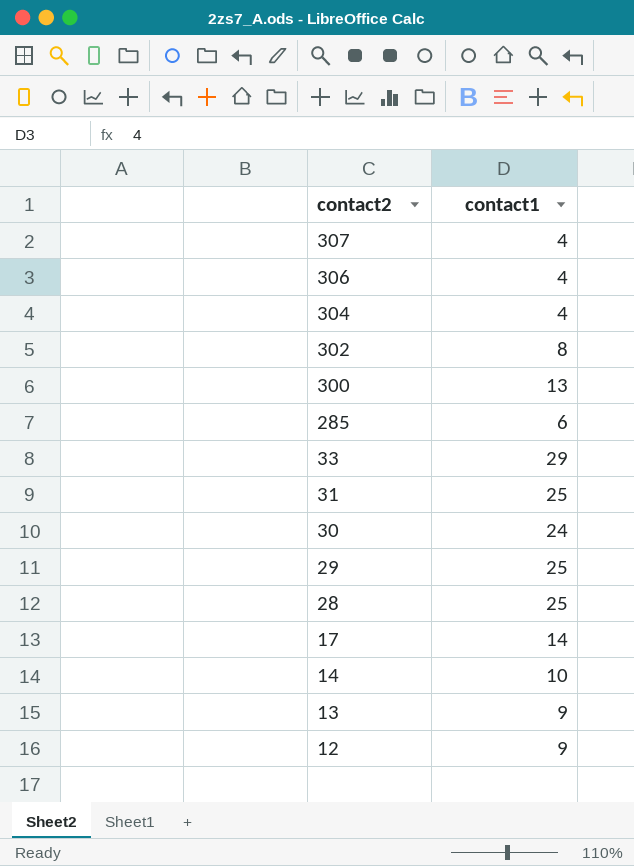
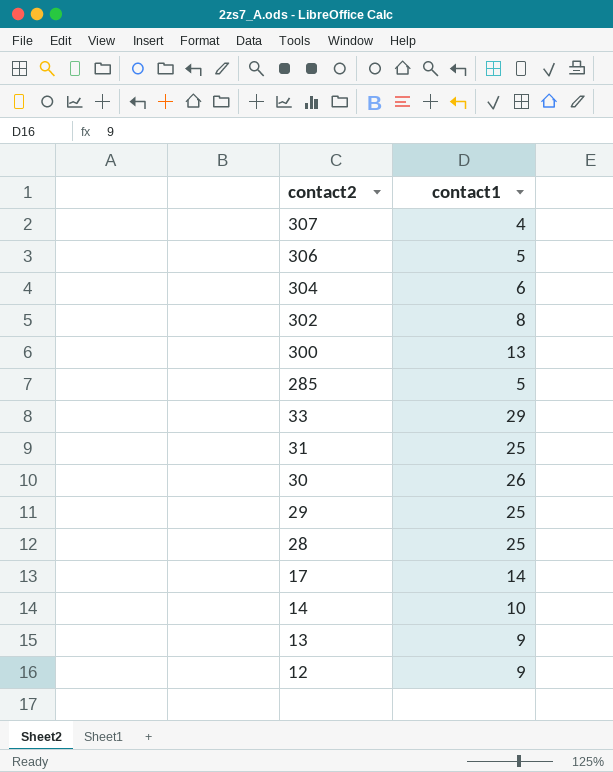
306 | contact1: 4 -> 5
304 | contact1: 4 -> 6
285 | contact1: 6 -> 5
30 | contact1: 24 -> 26

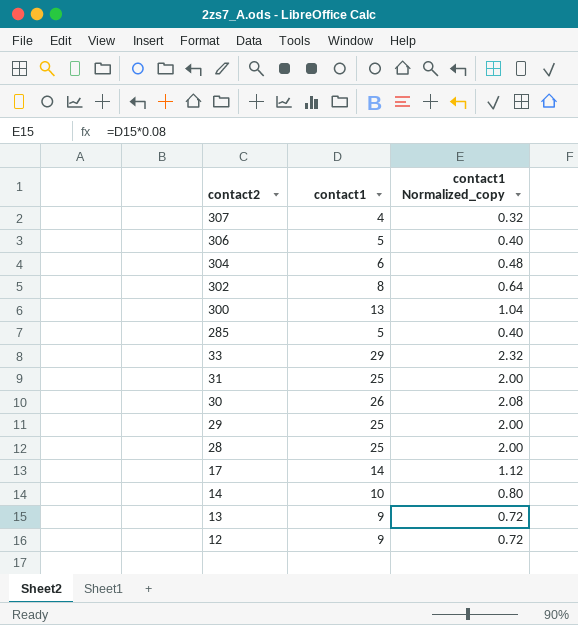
column contact1 Normalized_copy | formula: none -> [contact1] * 0.08

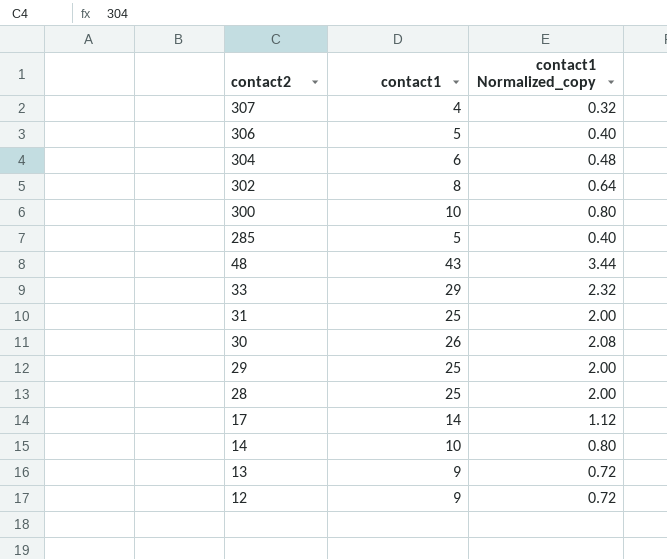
300 | contact1: 13 -> 10
300 | contact1 Normalized_copy: 1.04 -> 0.80
row 48: none -> 43 | 3.44

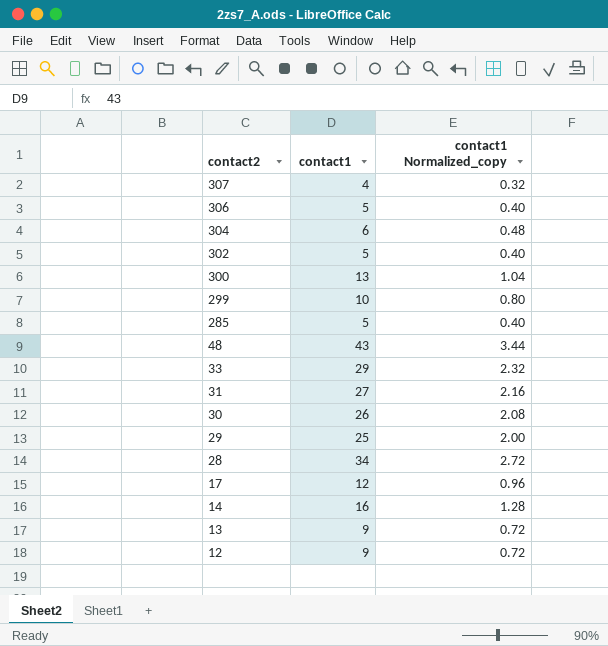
302 | contact1: 8 -> 5
302 | contact1 Normalized_copy: 0.64 -> 0.40
300 | contact1: 10 -> 13
300 | contact1 Normalized_copy: 0.80 -> 1.04
row 299: none -> 10 | 0.80
31 | contact1: 25 -> 27
31 | contact1 Normalized_copy: 2.00 -> 2.16
28 | contact1: 25 -> 34
28 | contact1 Normalized_copy: 2.00 -> 2.72
17 | contact1: 14 -> 12
17 | contact1 Normalized_copy: 1.12 -> 0.96
14 | contact1: 10 -> 16
14 | contact1 Normalized_copy: 0.80 -> 1.28

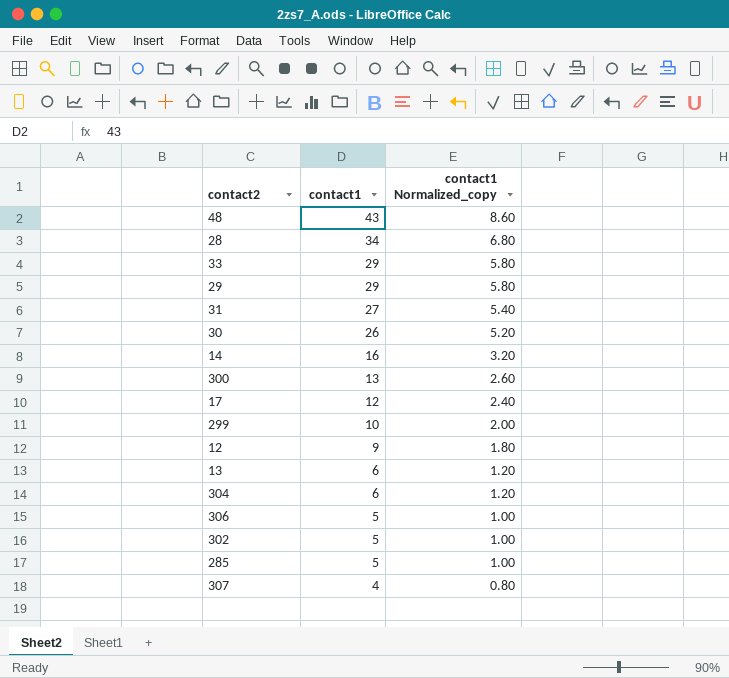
row order: contact2 descending -> contact1 descending
column contact1 Normalized_copy | formula: [contact1] * 0.08 -> [contact1] * 0.2
29 | contact1: 25 -> 29
13 | contact1: 9 -> 6

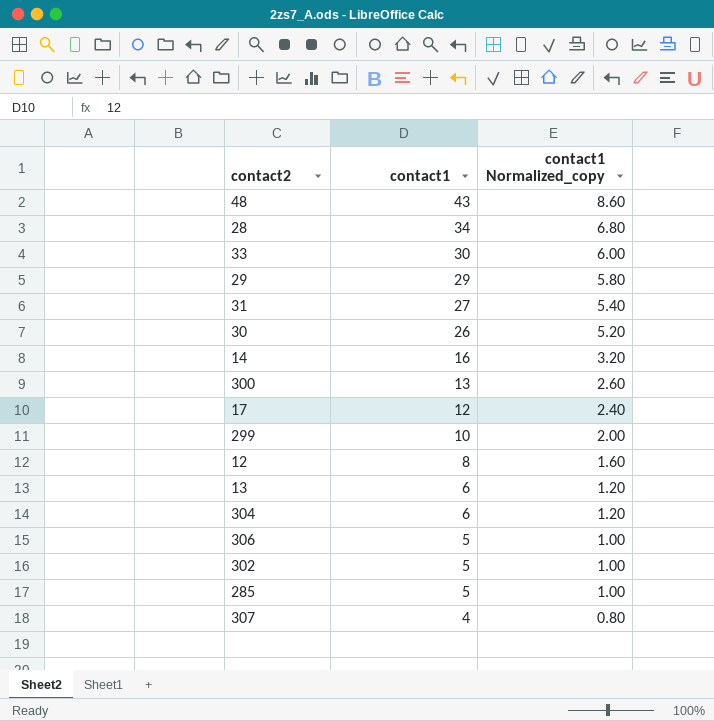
33 | contact1: 29 -> 30
33 | contact1 Normalized_copy: 5.80 -> 6.00
12 | contact1: 9 -> 8
12 | contact1 Normalized_copy: 1.80 -> 1.60

